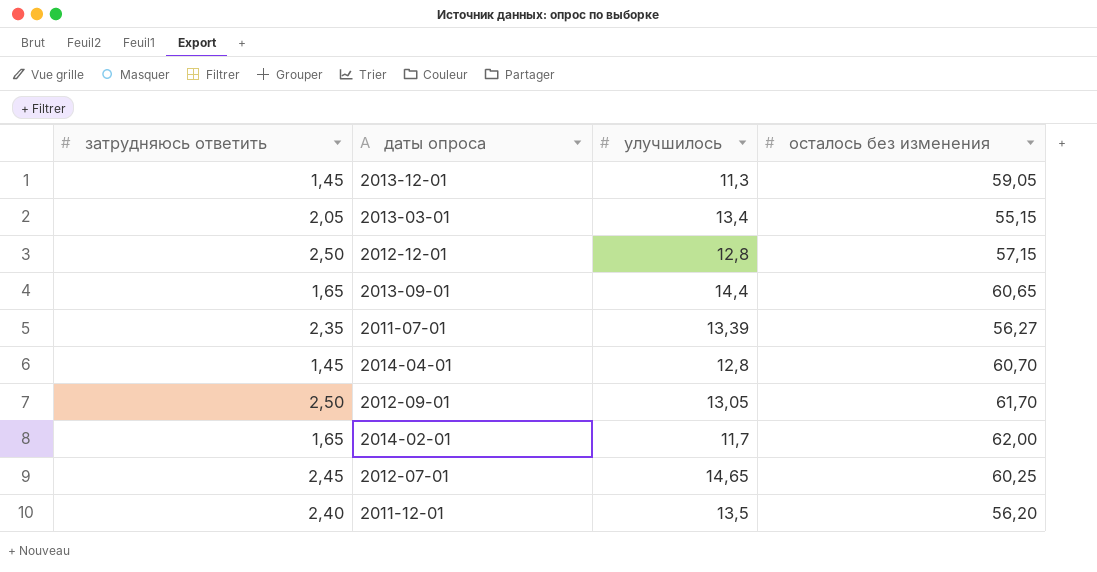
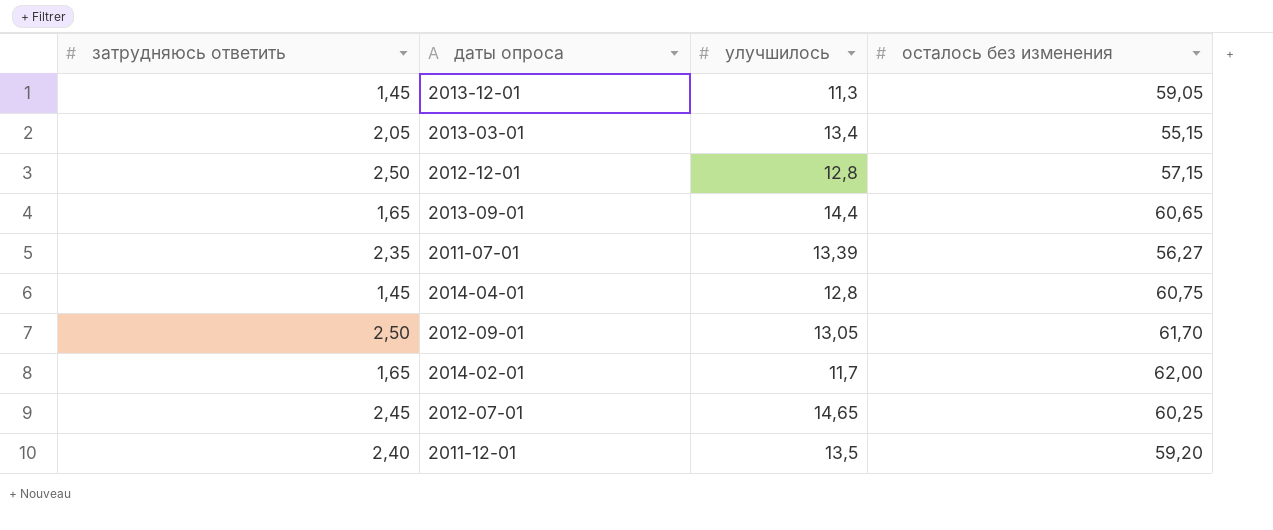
2014-04-01 | осталось без изменения: 60,70 -> 60,75
2011-12-01 | осталось без изменения: 56,20 -> 59,20

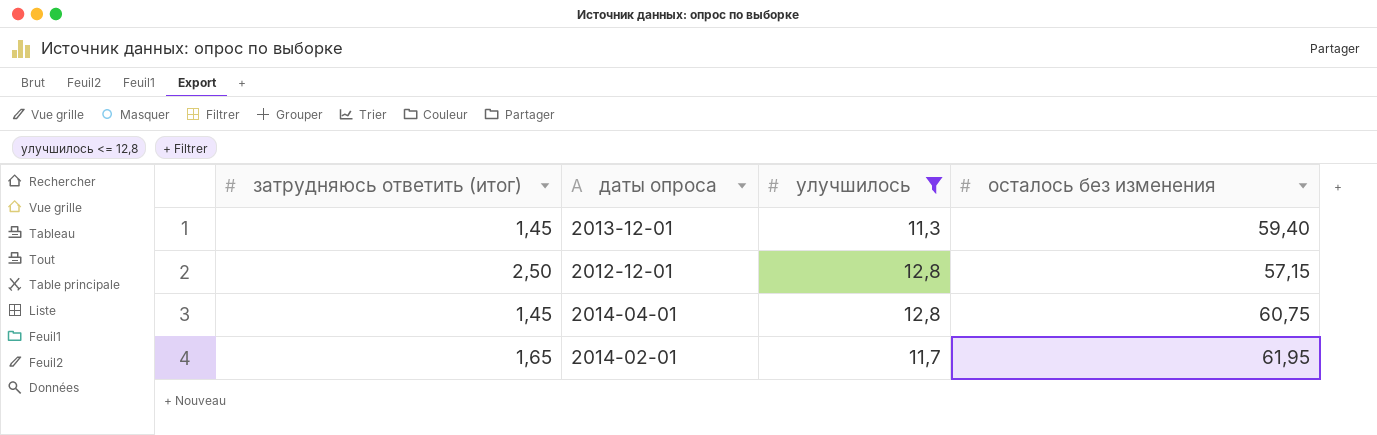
filter: none -> улучшилось <= 12,8
column name: затрудняюсь ответить -> затрудняюсь ответить (итог)
2013-12-01 | осталось без изменения: 59,05 -> 59,40
2014-02-01 | осталось без изменения: 62,00 -> 61,95

